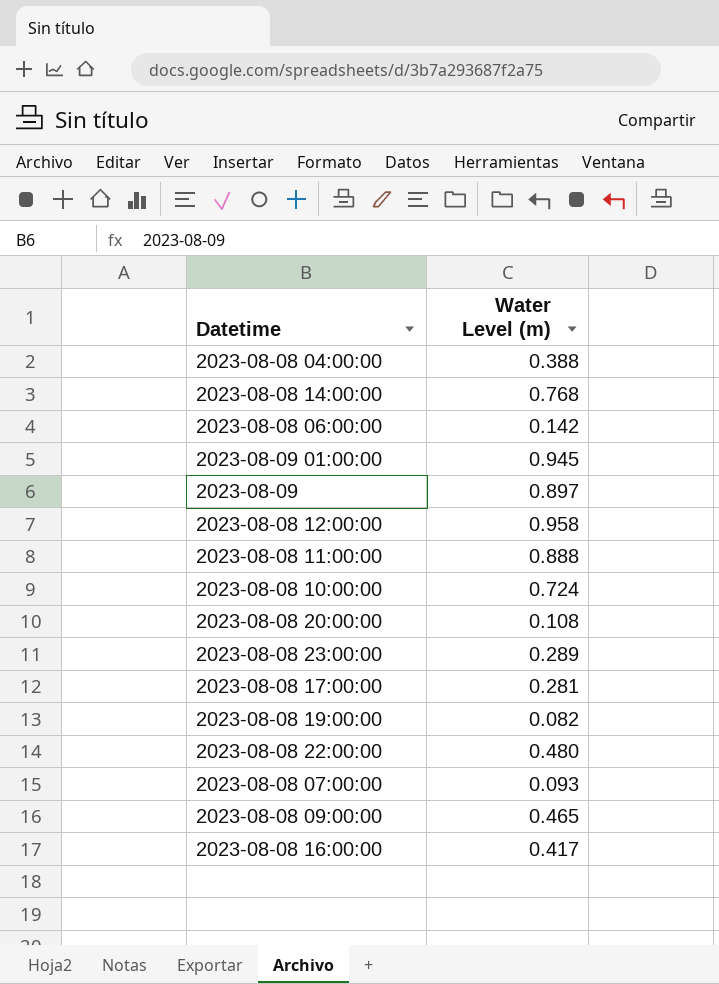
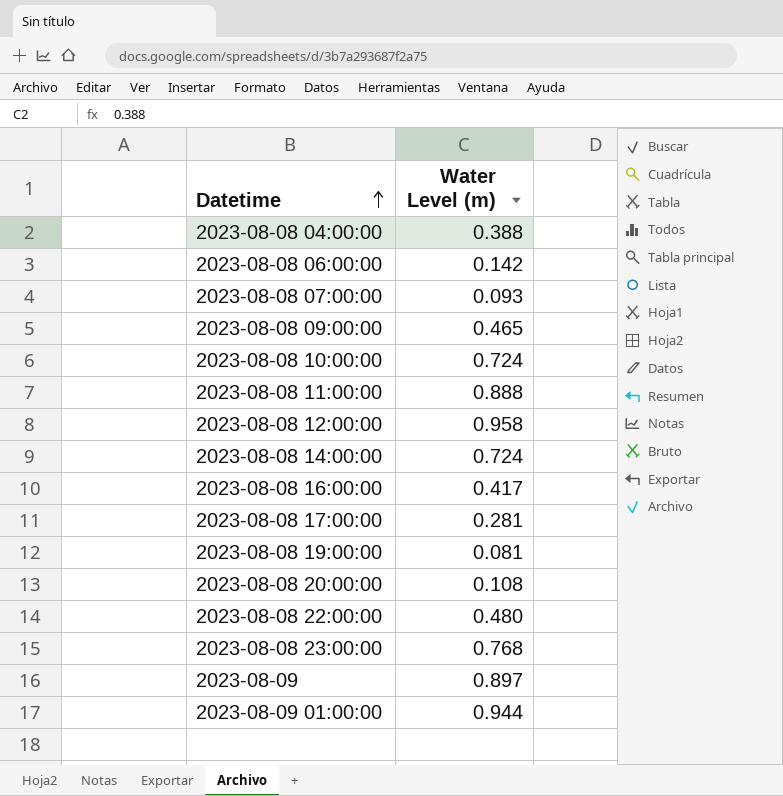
row order: none -> Datetime ascending
2023-08-08 14:00:00 | Water Level (m): 0.768 -> 0.724
2023-08-08 19:00:00 | Water Level (m): 0.082 -> 0.081
2023-08-08 23:00:00 | Water Level (m): 0.289 -> 0.768
2023-08-09 01:00:00 | Water Level (m): 0.945 -> 0.944

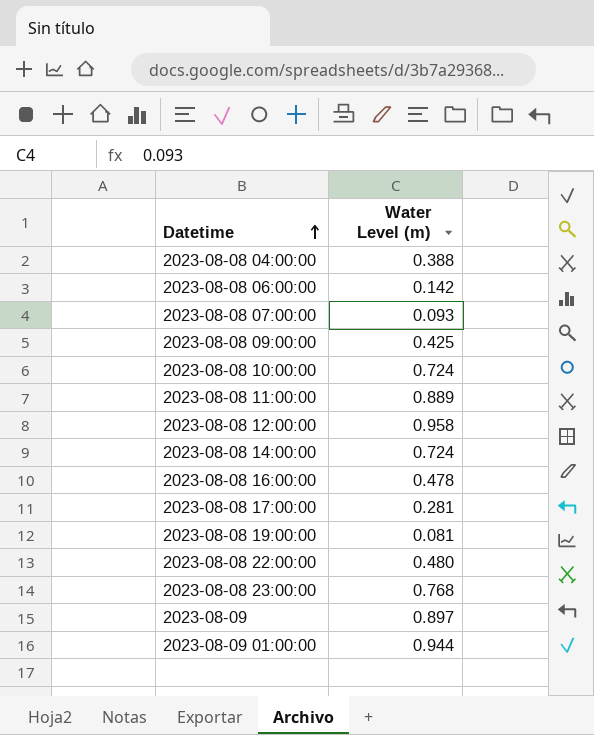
row 2023-08-08 20:00:00: 0.108 -> none
2023-08-08 09:00:00 | Water Level (m): 0.465 -> 0.425
2023-08-08 11:00:00 | Water Level (m): 0.888 -> 0.889
2023-08-08 16:00:00 | Water Level (m): 0.417 -> 0.478

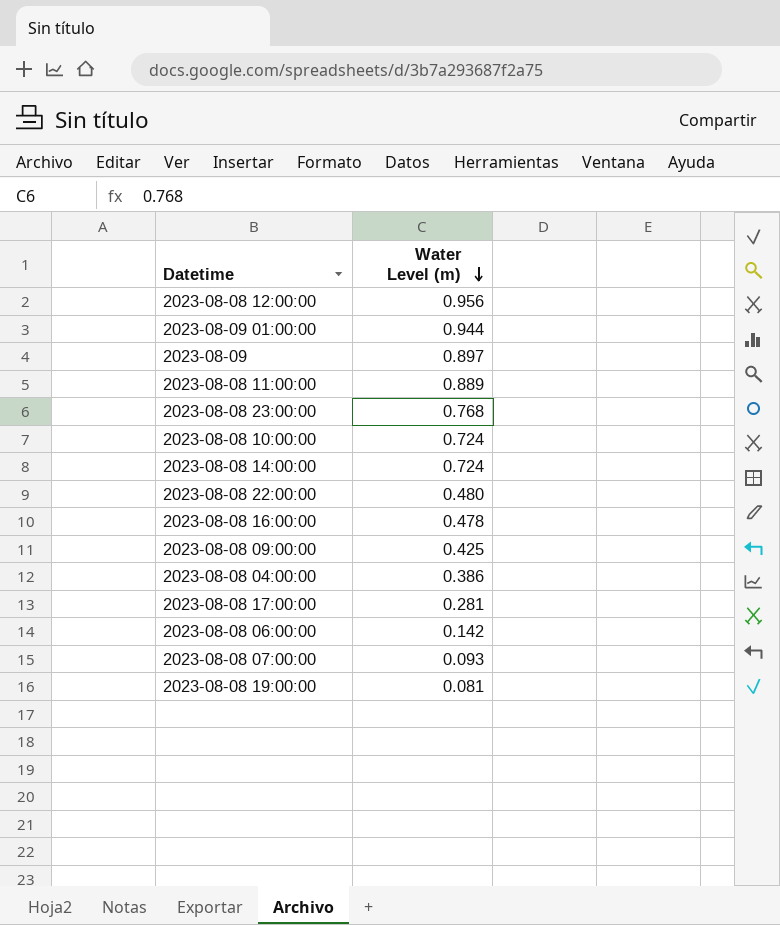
row order: Datetime ascending -> Water Level (m) descending
2023-08-08 12:00:00 | Water Level (m): 0.958 -> 0.956
2023-08-08 04:00:00 | Water Level (m): 0.388 -> 0.386

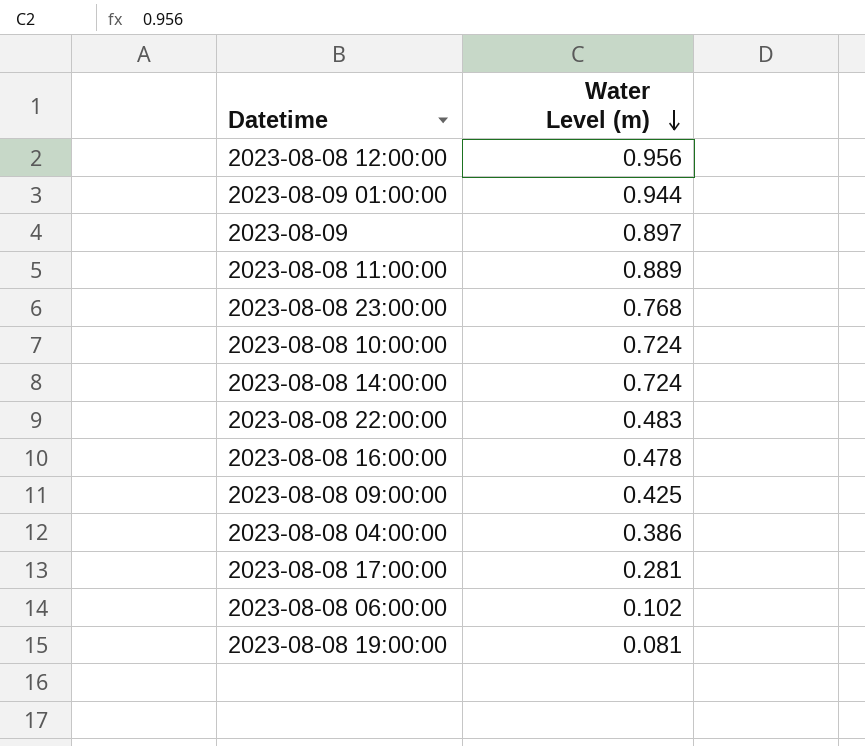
row 2023-08-08 07:00:00: 0.093 -> none
2023-08-08 22:00:00 | Water Level (m): 0.480 -> 0.483
2023-08-08 06:00:00 | Water Level (m): 0.142 -> 0.102

